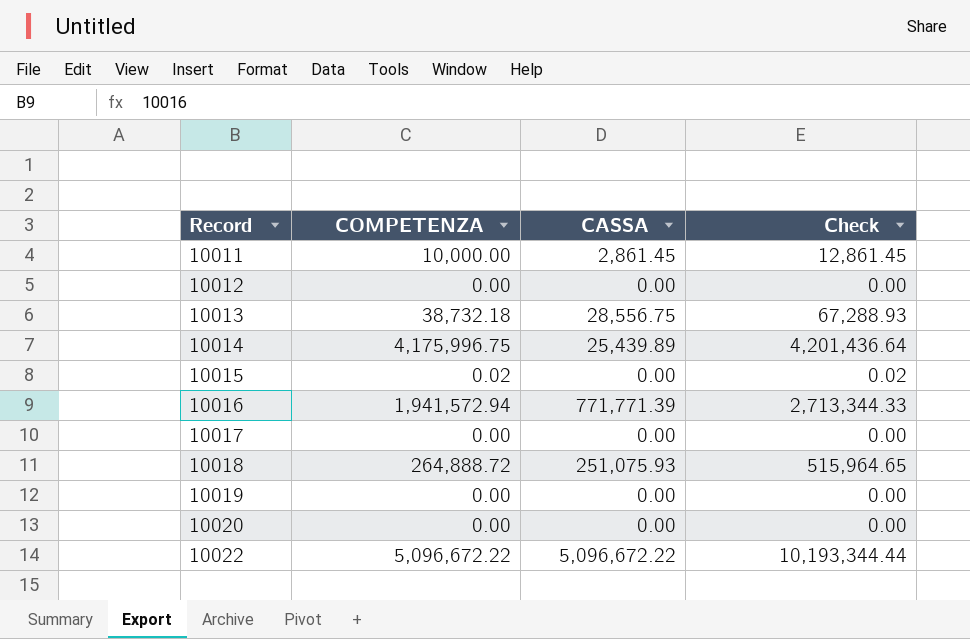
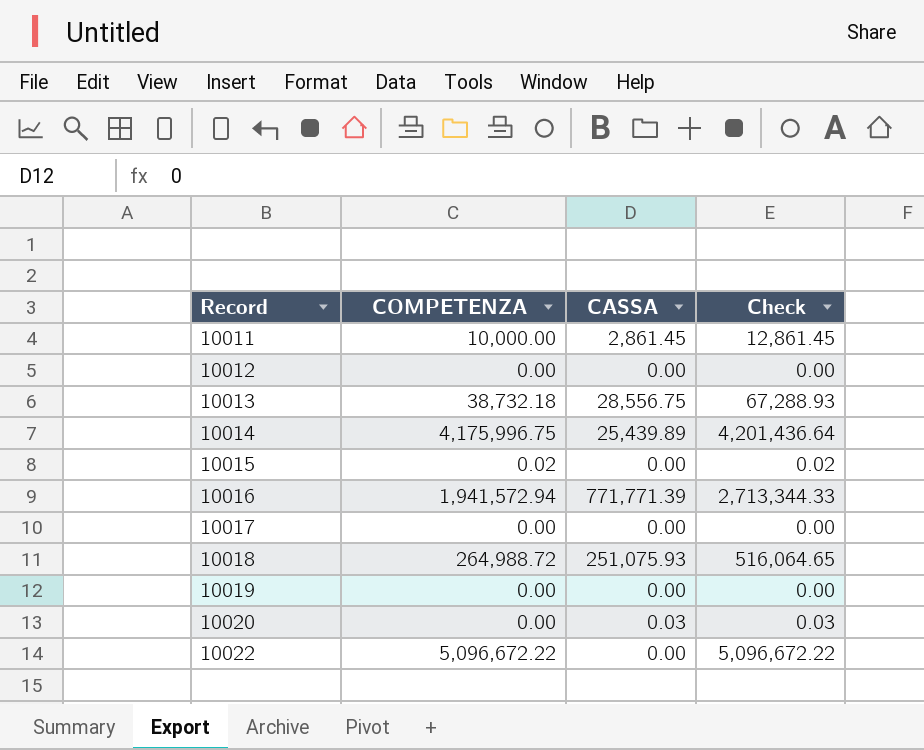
10018 | COMPETENZA: 264,888.72 -> 264,988.72
10018 | Check: 515,964.65 -> 516,064.65
10020 | CASSA: 0.00 -> 0.03
10020 | Check: 0.00 -> 0.03
10022 | CASSA: 5,096,672.22 -> 0.00
10022 | Check: 10,193,344.44 -> 5,096,672.22

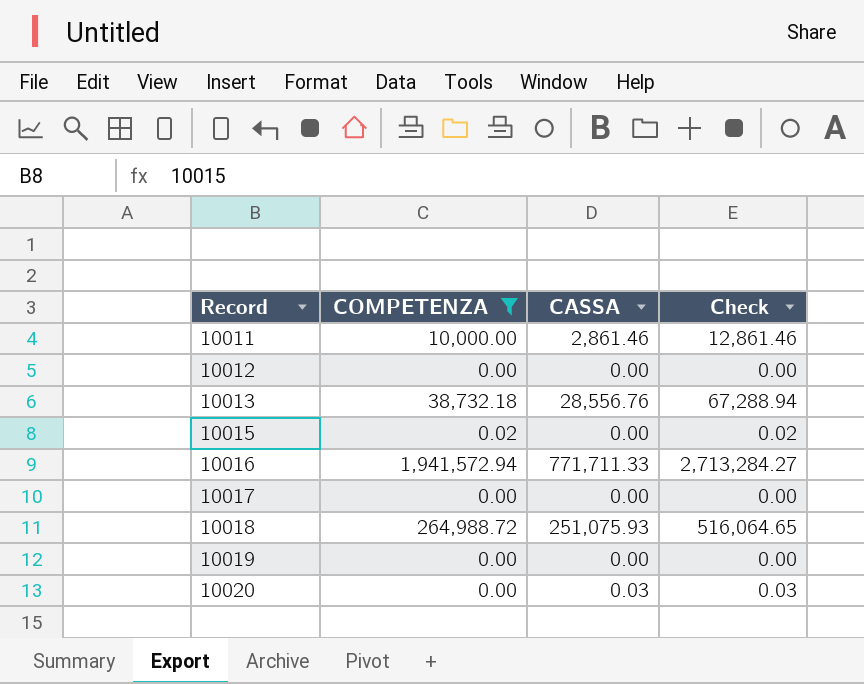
filter: none -> COMPETENZA <= 1,941,572.94
10011 | CASSA: 2,861.45 -> 2,861.46
10011 | Check: 12,861.45 -> 12,861.46
10013 | CASSA: 28,556.75 -> 28,556.76
10013 | Check: 67,288.93 -> 67,288.94
10016 | CASSA: 771,771.39 -> 771,711.33
10016 | Check: 2,713,344.33 -> 2,713,284.27

